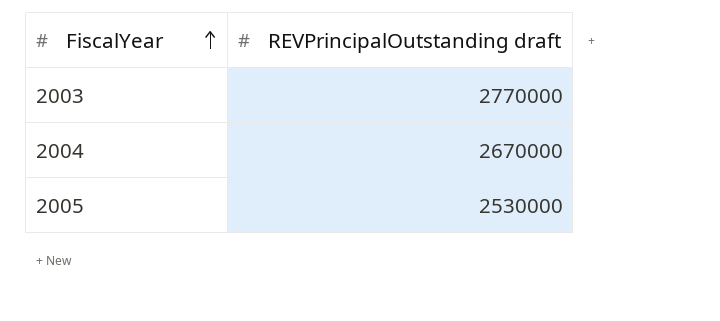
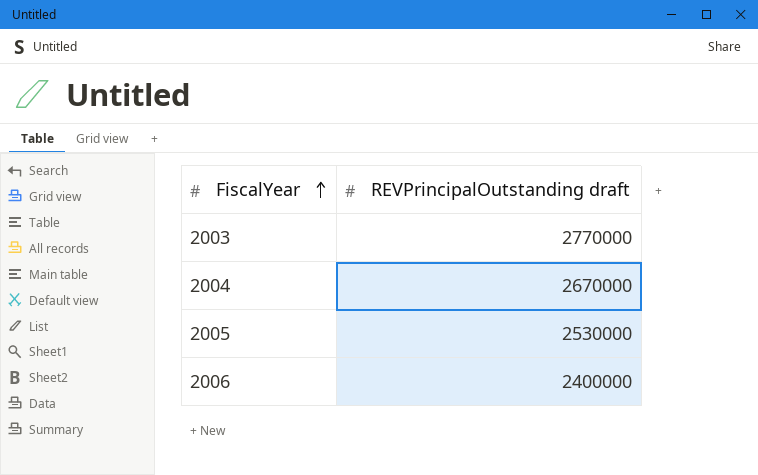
row 2006: none -> 2400000

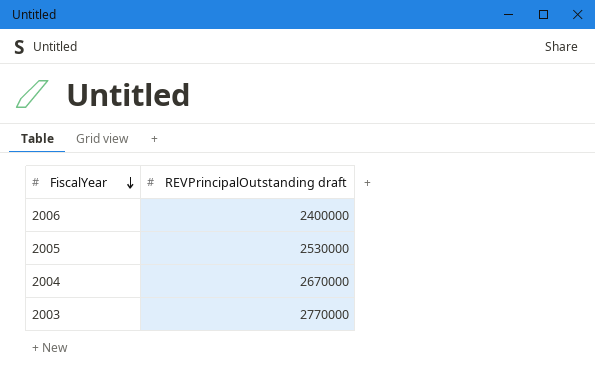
row order: FiscalYear ascending -> FiscalYear descending

